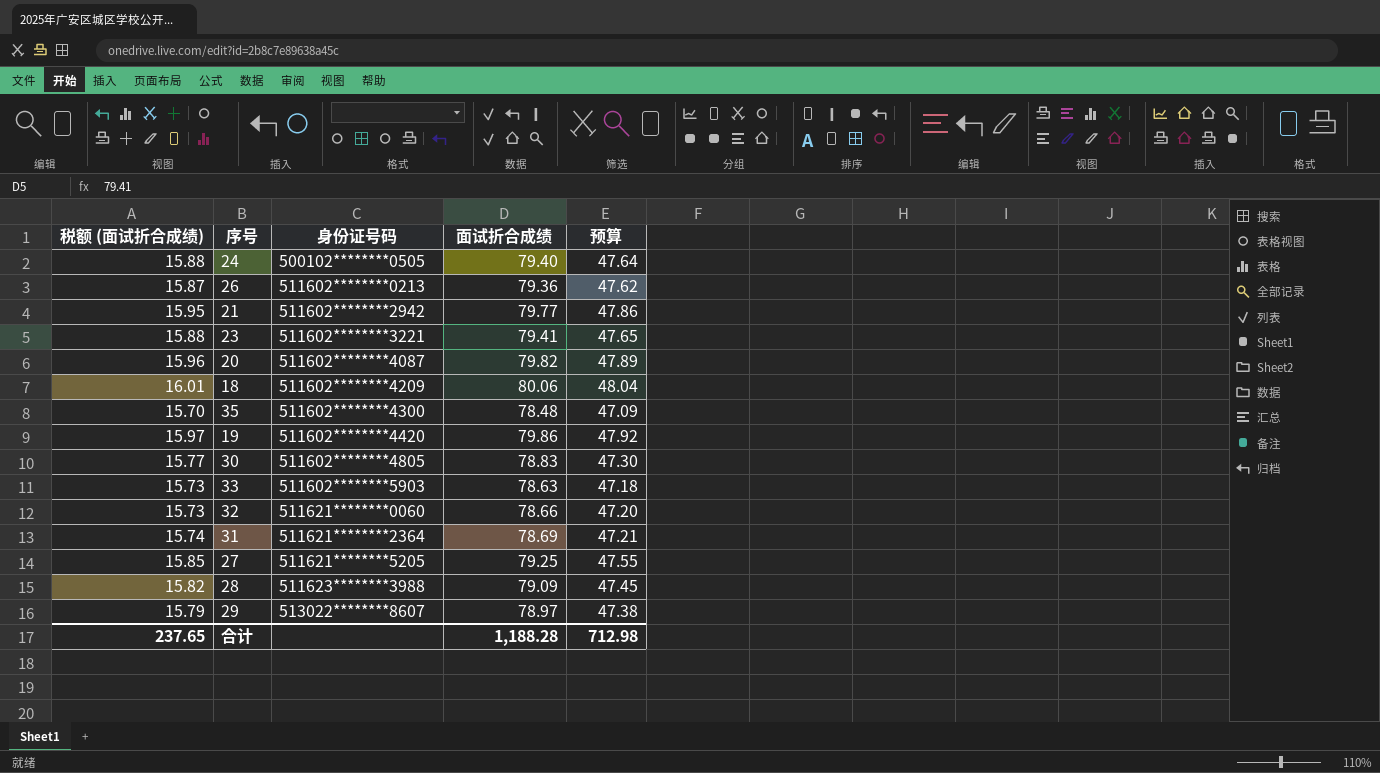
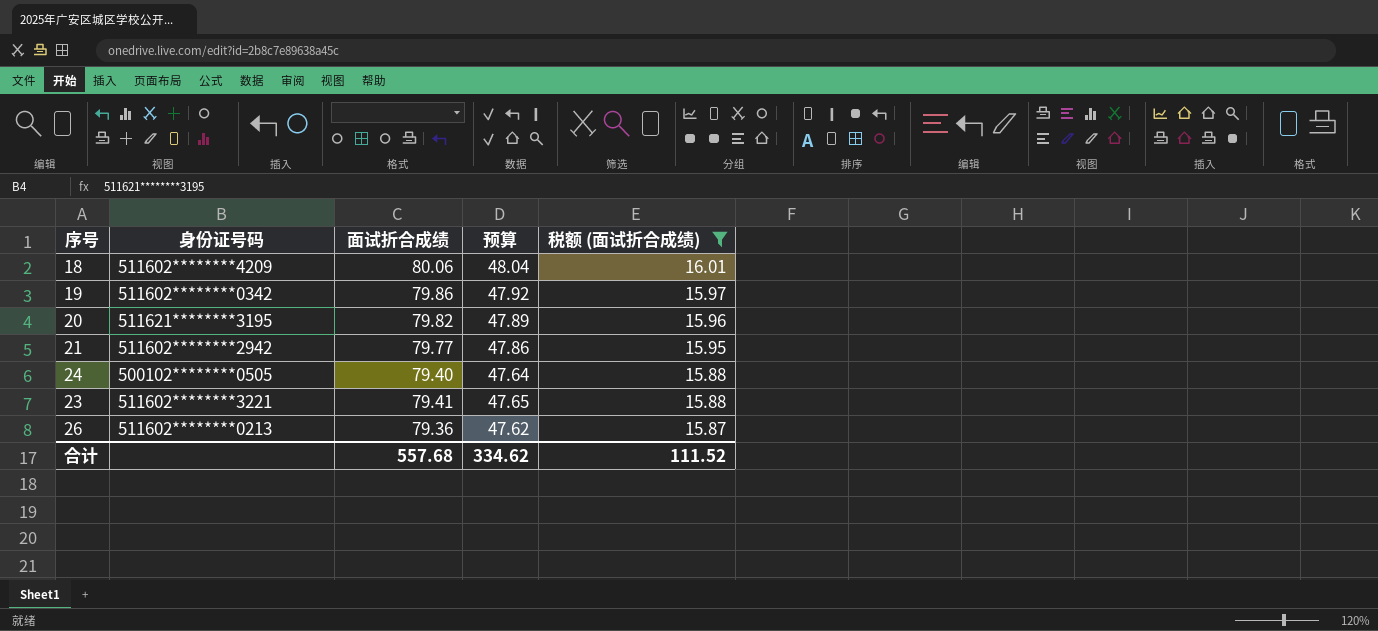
filter: none -> 税额 (面试折合成绩) >= 15.87
row order: 身份证号码 ascending -> 税额 (面试折合成绩) descending
column 税额 (面试折合成绩) | position: 1 -> 5
19 | 身份证号码: 511602********4420 -> 511602********0342
20 | 身份证号码: 511602********4087 -> 511621********3195
合计 | 面试折合成绩: 1,188.28 -> 557.68
合计 | 预算: 712.98 -> 334.62
合计 | 税额 (面试折合成绩): 237.65 -> 111.52

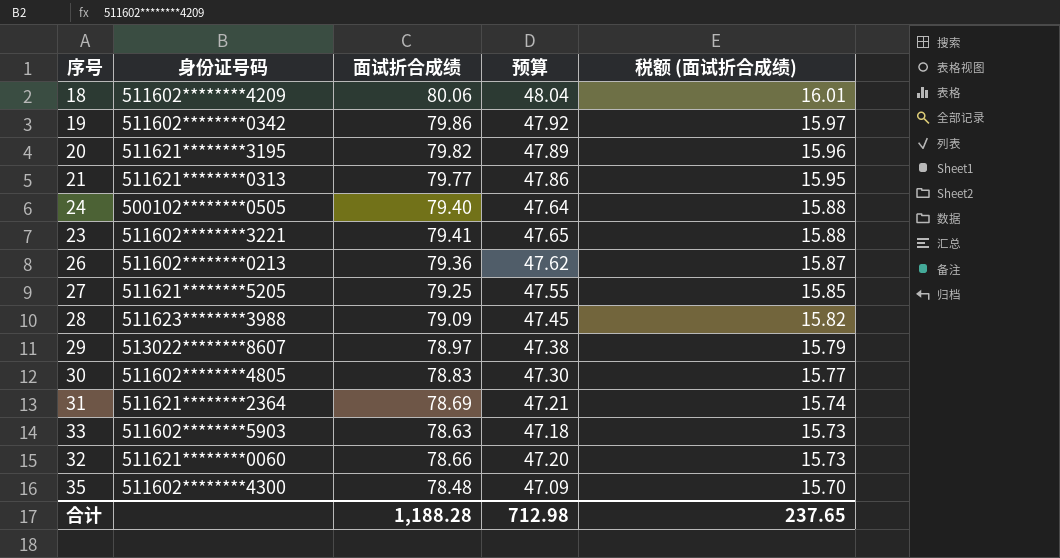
filter: 税额 (面试折合成绩) >= 15.87 -> none
21 | 身份证号码: 511602********2942 -> 511621********0313
合计 | 面试折合成绩: 557.68 -> 1,188.28
合计 | 预算: 334.62 -> 712.98
合计 | 税额 (面试折合成绩): 111.52 -> 237.65

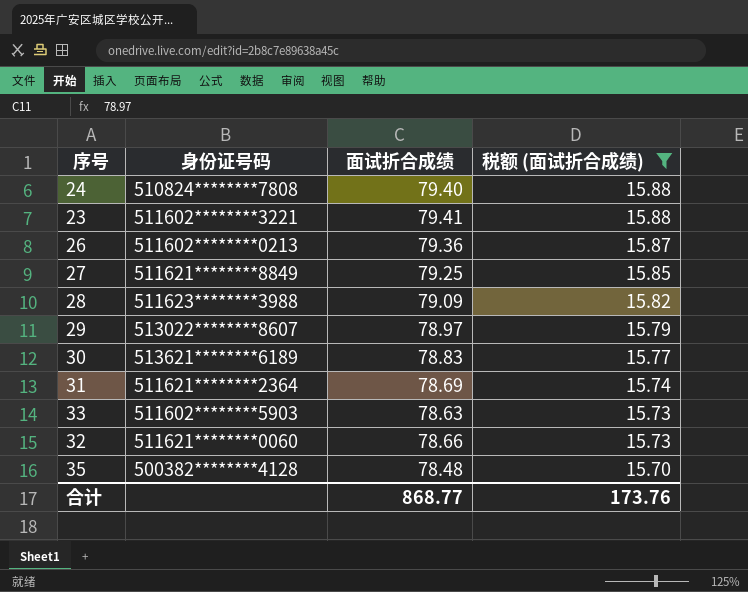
filter: none -> 税额 (面试折合成绩) <= 15.88
column 预算 | formula: [面试折合成绩] * 0.6 -> none
24 | 身份证号码: 500102********0505 -> 510824********7808
27 | 身份证号码: 511621********5205 -> 511621********8849
30 | 身份证号码: 511602********4805 -> 513621********6189
35 | 身份证号码: 511602********4300 -> 500382********4128
合计 | 面试折合成绩: 1,188.28 -> 868.77
合计 | 税额 (面试折合成绩): 237.65 -> 173.76

